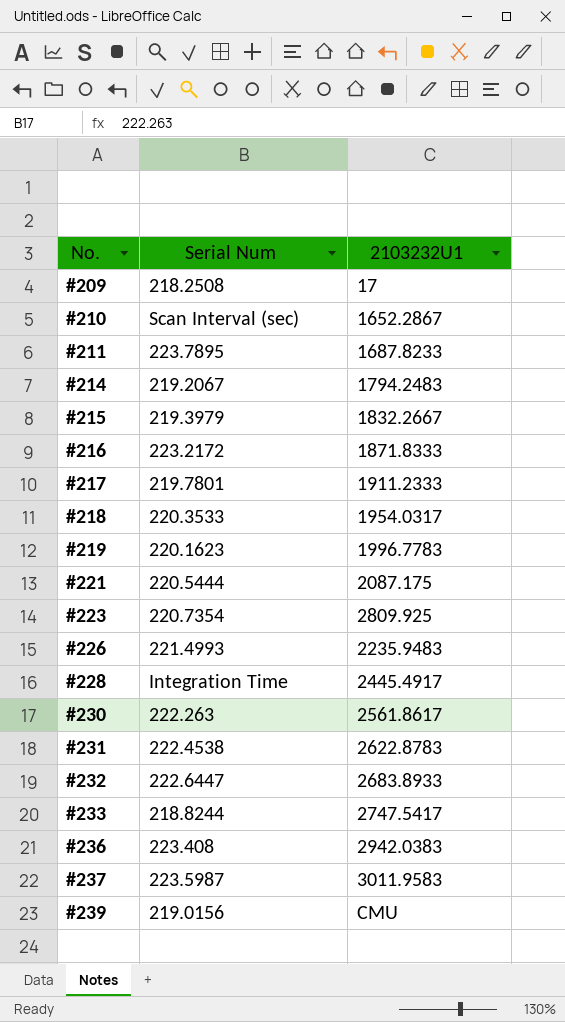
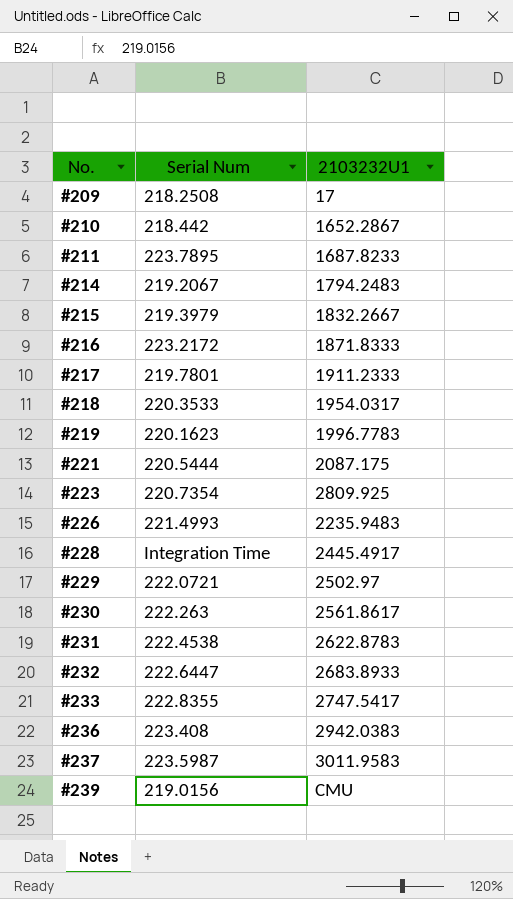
#210 | Serial Num: Scan Interval (sec) -> 218.442
row #229: none -> 222.0721 | 2502.97
#233 | Serial Num: 218.8244 -> 222.8355

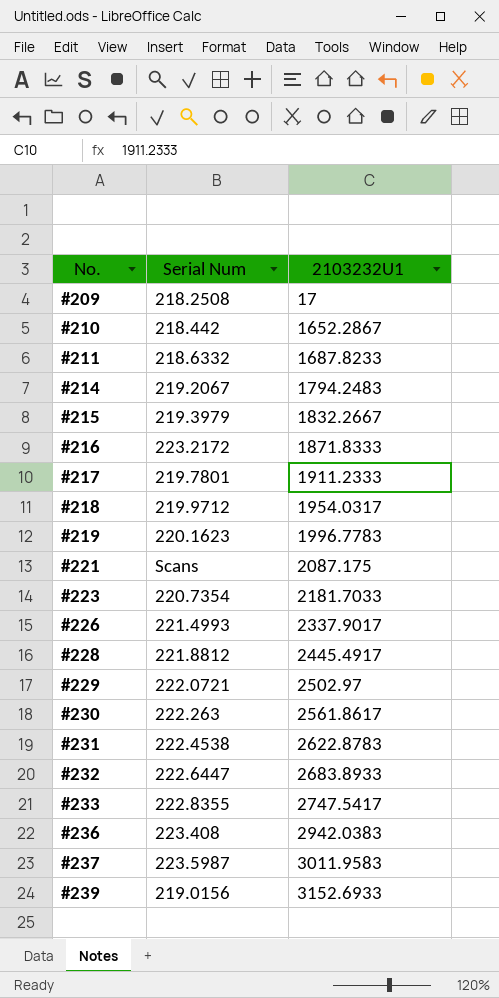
#211 | Serial Num: 223.7895 -> 218.6332
#218 | Serial Num: 220.3533 -> 219.9712
#221 | Serial Num: 220.5444 -> Scans
#223 | 2103232U1: 2809.925 -> 2181.7033
#226 | 2103232U1: 2235.9483 -> 2337.9017
#228 | Serial Num: Integration Time -> 221.8812
#239 | 2103232U1: CMU -> 3152.6933

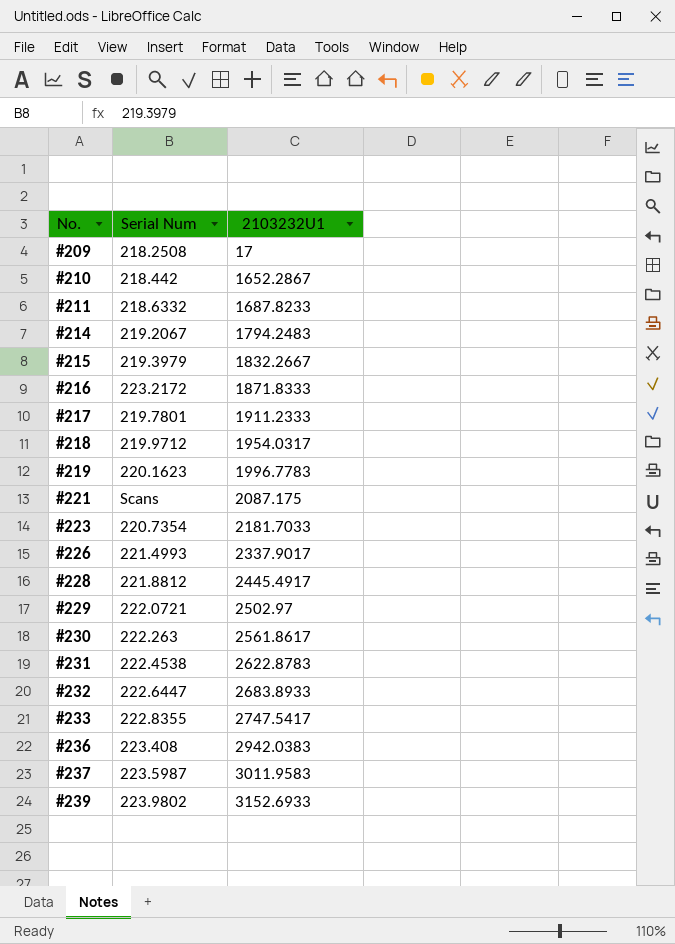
#239 | Serial Num: 219.0156 -> 223.9802

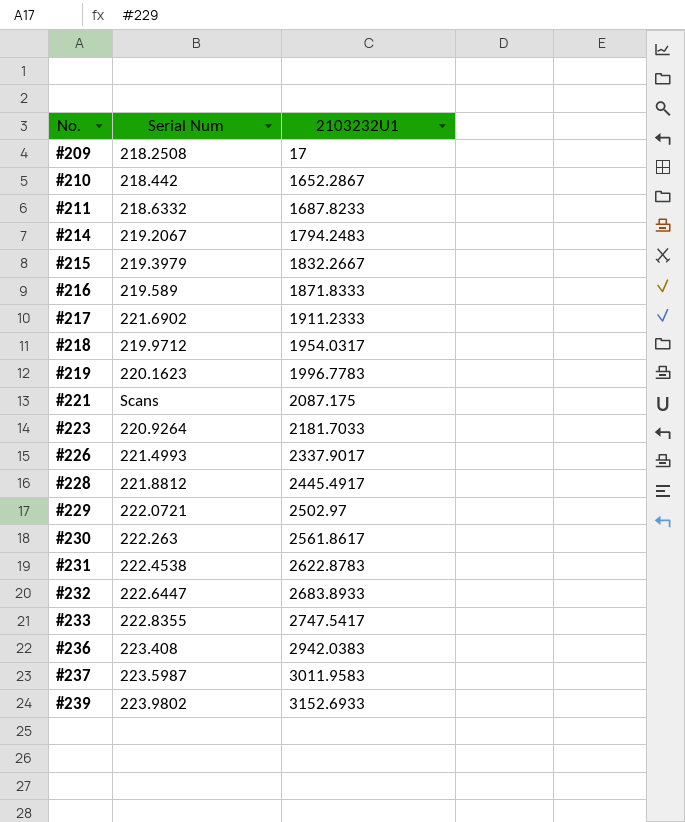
#216 | Serial Num: 223.2172 -> 219.589
#217 | Serial Num: 219.7801 -> 221.6902
#223 | Serial Num: 220.7354 -> 220.9264

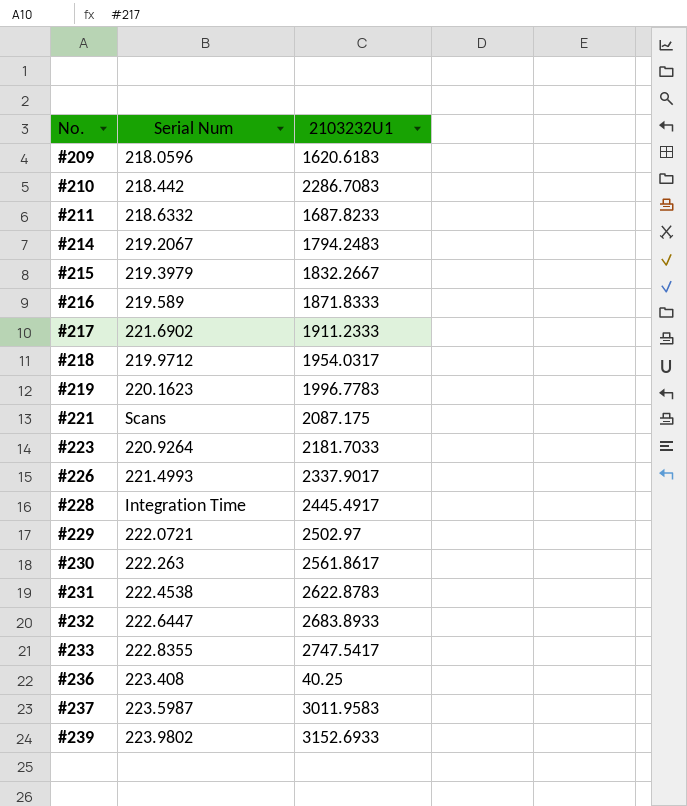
#209 | Serial Num: 218.2508 -> 218.0596
#209 | 2103232U1: 17 -> 1620.6183
#210 | 2103232U1: 1652.2867 -> 2286.7083
#228 | Serial Num: 221.8812 -> Integration Time
#236 | 2103232U1: 2942.0383 -> 40.25

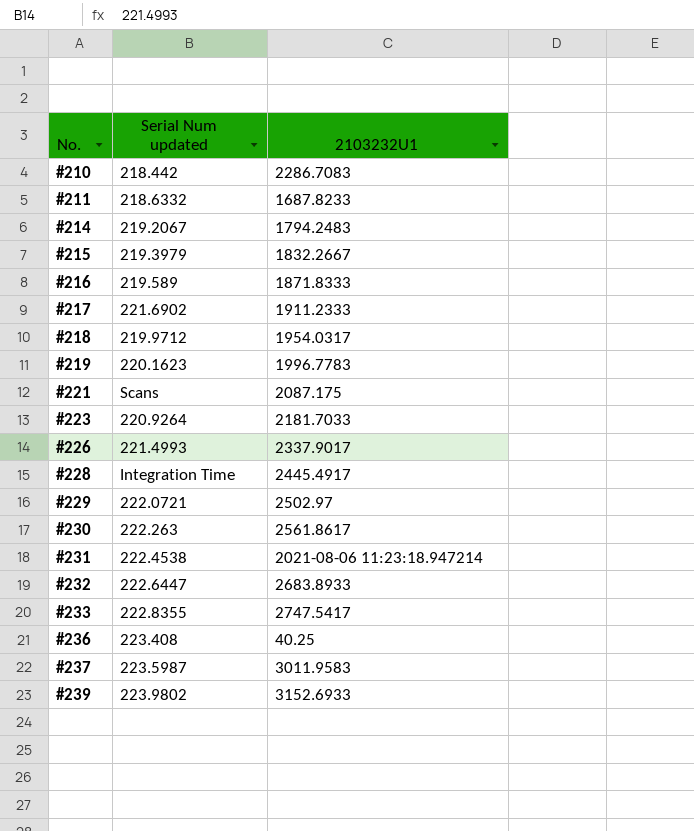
column name: Serial Num -> Serial Num updated
row #209: 218.0596 | 1620.6183 -> none
#231 | 2103232U1: 2622.8783 -> 2021-08-06 11:23:18.947214

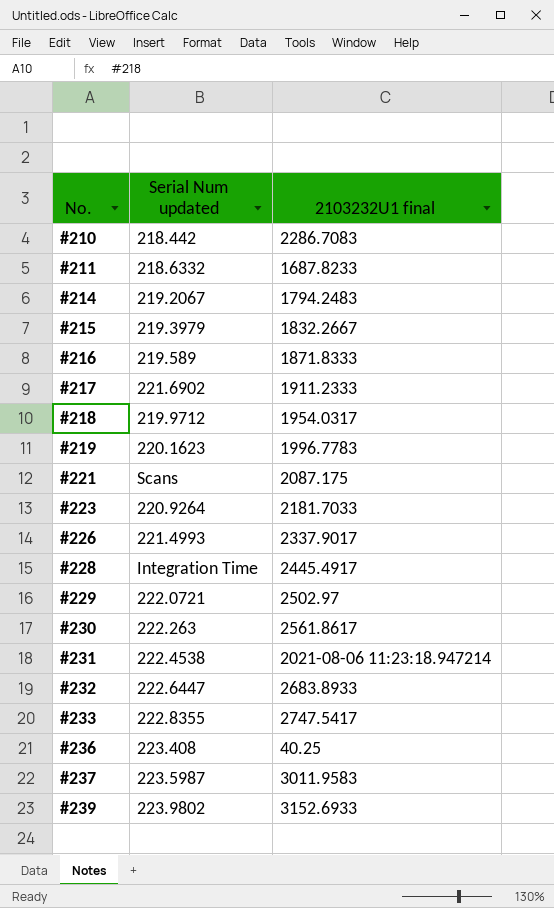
column name: 2103232U1 -> 2103232U1 final

